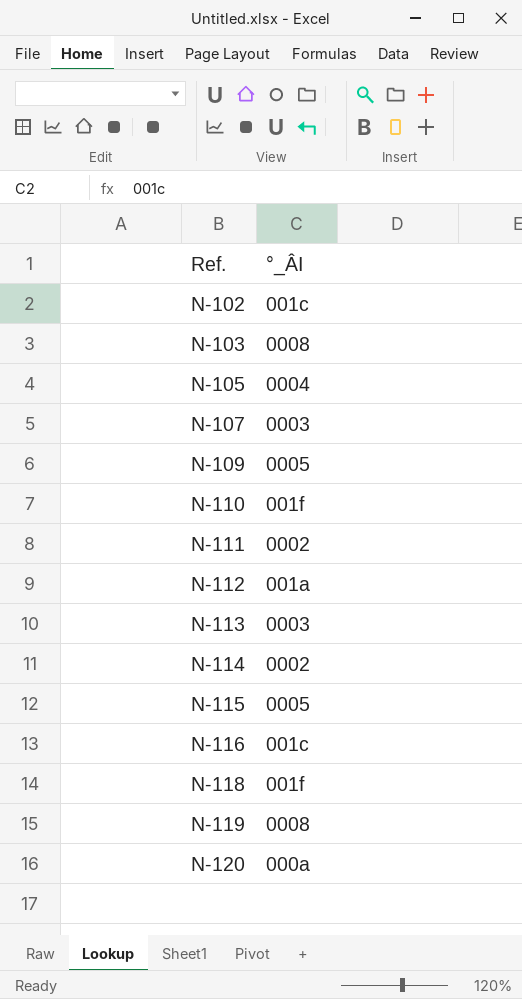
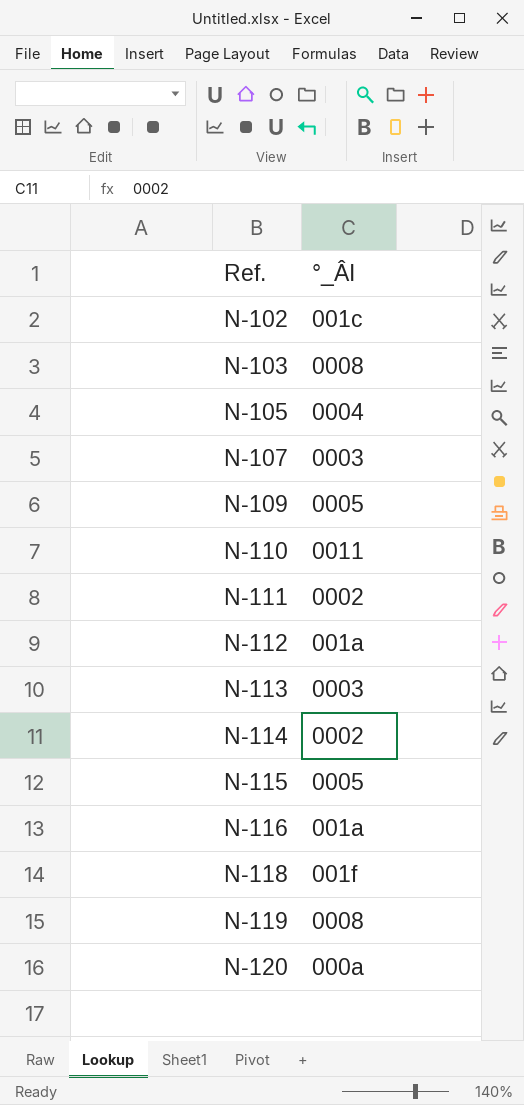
N-110 | °_ÂI: 001f -> 0011
N-116 | °_ÂI: 001c -> 001a

